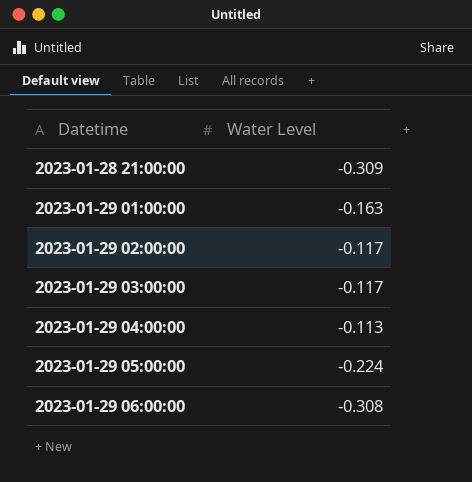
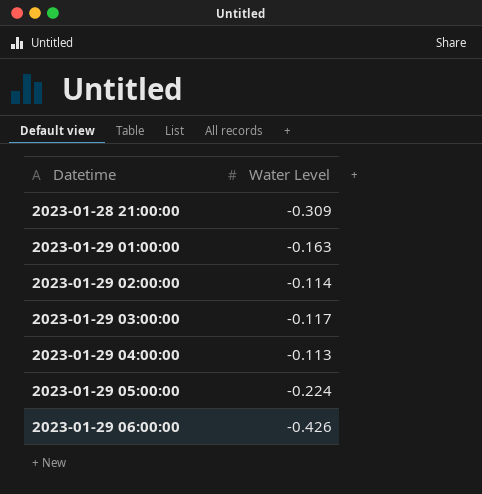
2023-01-29 02:00:00 | Water Level: -0.117 -> -0.114
2023-01-29 06:00:00 | Water Level: -0.308 -> -0.426

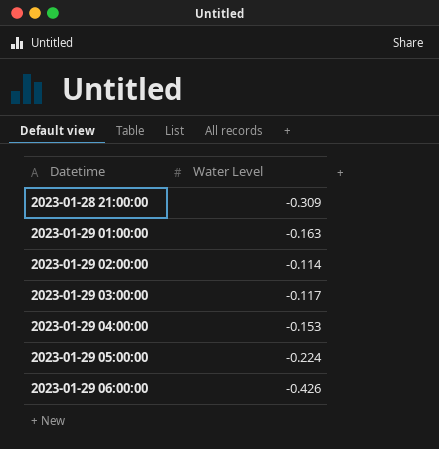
2023-01-29 04:00:00 | Water Level: -0.113 -> -0.153

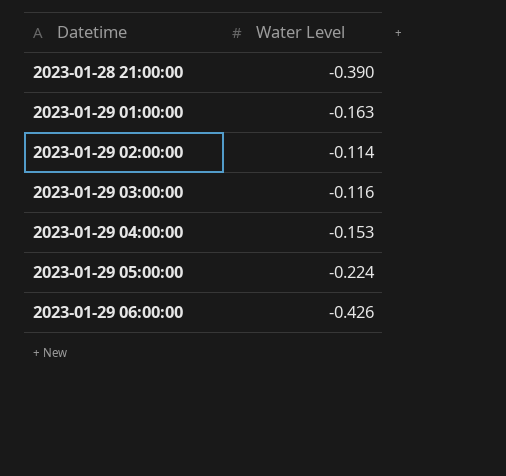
2023-01-28 21:00:00 | Water Level: -0.309 -> -0.390
2023-01-29 03:00:00 | Water Level: -0.117 -> -0.116

